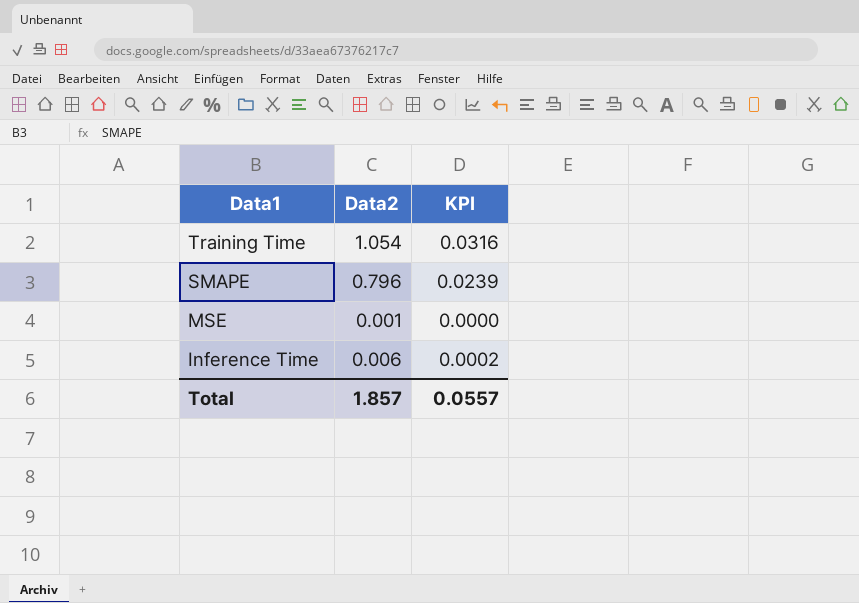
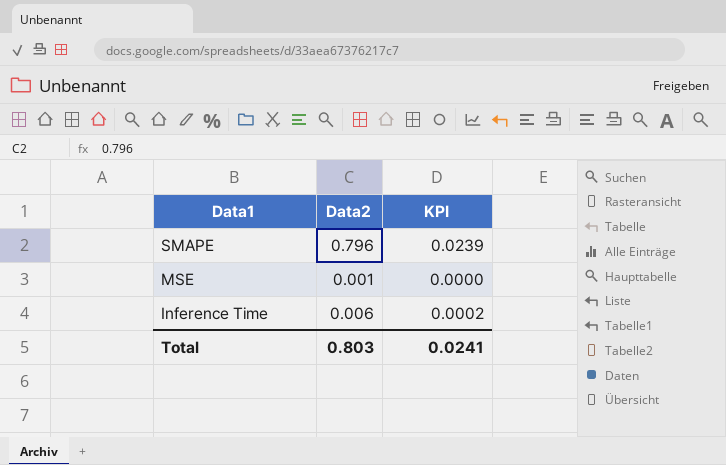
row Training Time: 1.054 | 0.0316 -> none
Total | Data2: 1.857 -> 0.803
Total | KPI: 0.0557 -> 0.0241

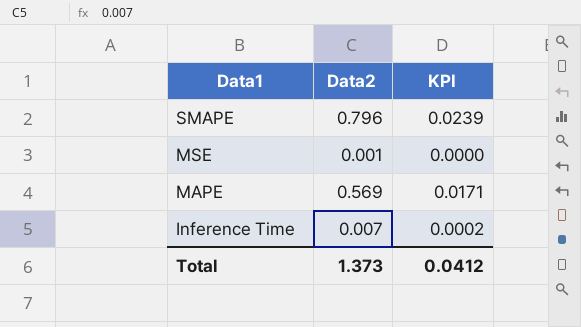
row MAPE: none -> 0.569 | 0.0171
Inference Time | Data2: 0.006 -> 0.007
Total | Data2: 0.803 -> 1.373
Total | KPI: 0.0241 -> 0.0412

